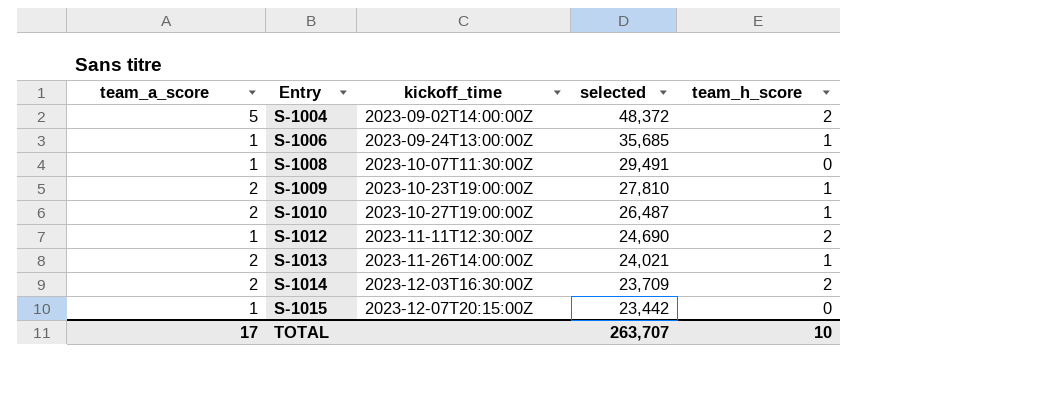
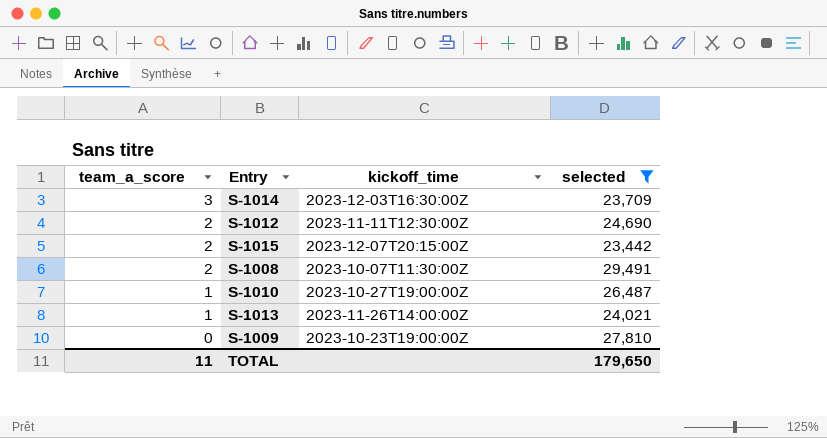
filter: none -> selected <= 29,491
row order: Entry ascending -> team_a_score descending
column team_h_score | position: 5 -> none
S-1014 | team_a_score: 2 -> 3
S-1012 | team_a_score: 1 -> 2
S-1015 | team_a_score: 1 -> 2
S-1008 | team_a_score: 1 -> 2
S-1010 | team_a_score: 2 -> 1
S-1013 | team_a_score: 2 -> 1
S-1009 | team_a_score: 2 -> 0
TOTAL | team_a_score: 17 -> 11
TOTAL | selected: 263,707 -> 179,650

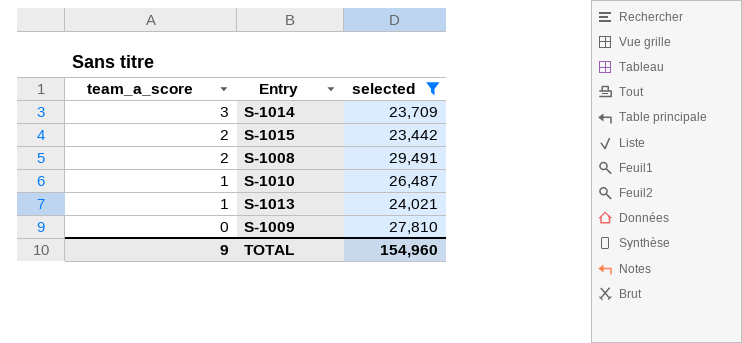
column kickoff_time | position: 3 -> none
row S-1012: 2 | 2023-11-11T12:30:00Z | 24,690 -> none
TOTAL | team_a_score: 11 -> 9
TOTAL | selected: 179,650 -> 154,960

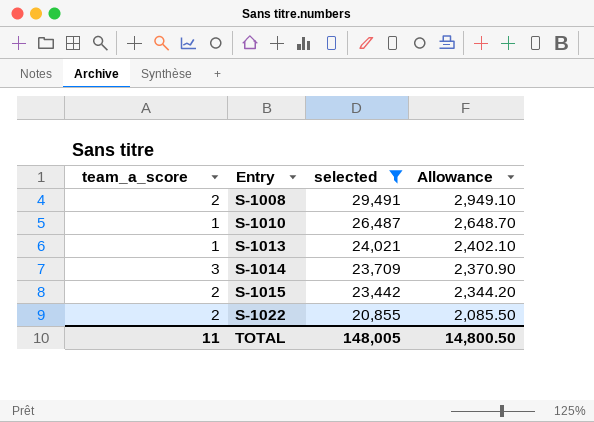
row order: team_a_score descending -> Entry ascending
column Allowance | formula: none -> [selected] * 0.1
row S-1009: 0 | 27,810 -> none
row S-1022: none -> 2 | 20,855 | 2,085.50
TOTAL | team_a_score: 9 -> 11
TOTAL | selected: 154,960 -> 148,005

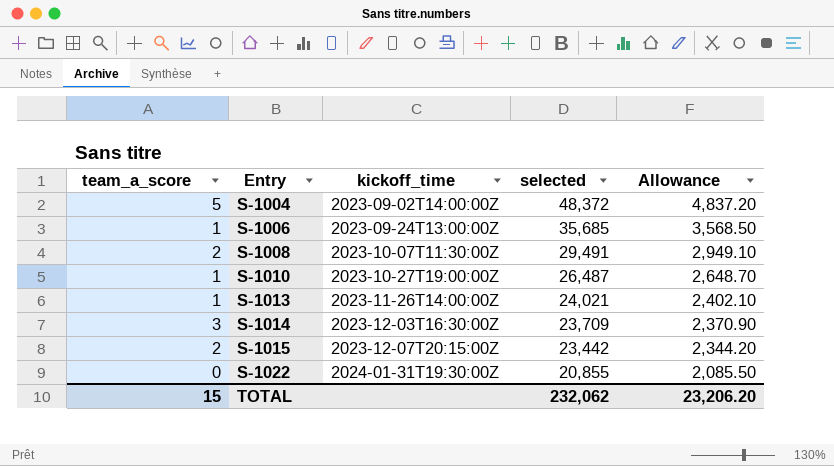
filter: selected <= 29,491 -> none
column kickoff_time | position: none -> 3
S-1022 | team_a_score: 2 -> 0
TOTAL | team_a_score: 11 -> 15
TOTAL | selected: 148,005 -> 232,062
TOTAL | Allowance: 14,800.50 -> 23,206.20

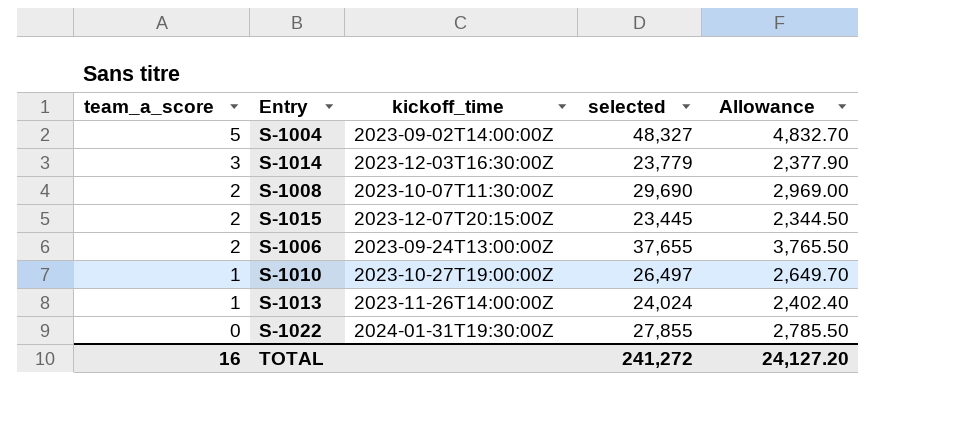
row order: Entry ascending -> team_a_score descending
S-1004 | selected: 48,372 -> 48,327
S-1004 | Allowance: 4,837.20 -> 4,832.70
S-1014 | selected: 23,709 -> 23,779
S-1014 | Allowance: 2,370.90 -> 2,377.90
S-1008 | selected: 29,491 -> 29,690
S-1008 | Allowance: 2,949.10 -> 2,969.00
S-1015 | selected: 23,442 -> 23,445
S-1015 | Allowance: 2,344.20 -> 2,344.50
S-1006 | team_a_score: 1 -> 2
S-1006 | selected: 35,685 -> 37,655
S-1006 | Allowance: 3,568.50 -> 3,765.50
S-1010 | selected: 26,487 -> 26,497
S-1010 | Allowance: 2,648.70 -> 2,649.70
S-1013 | selected: 24,021 -> 24,024
S-1013 | Allowance: 2,402.10 -> 2,402.40
S-1022 | selected: 20,855 -> 27,855
S-1022 | Allowance: 2,085.50 -> 2,785.50
TOTAL | team_a_score: 15 -> 16
TOTAL | selected: 232,062 -> 241,272
TOTAL | Allowance: 23,206.20 -> 24,127.20

